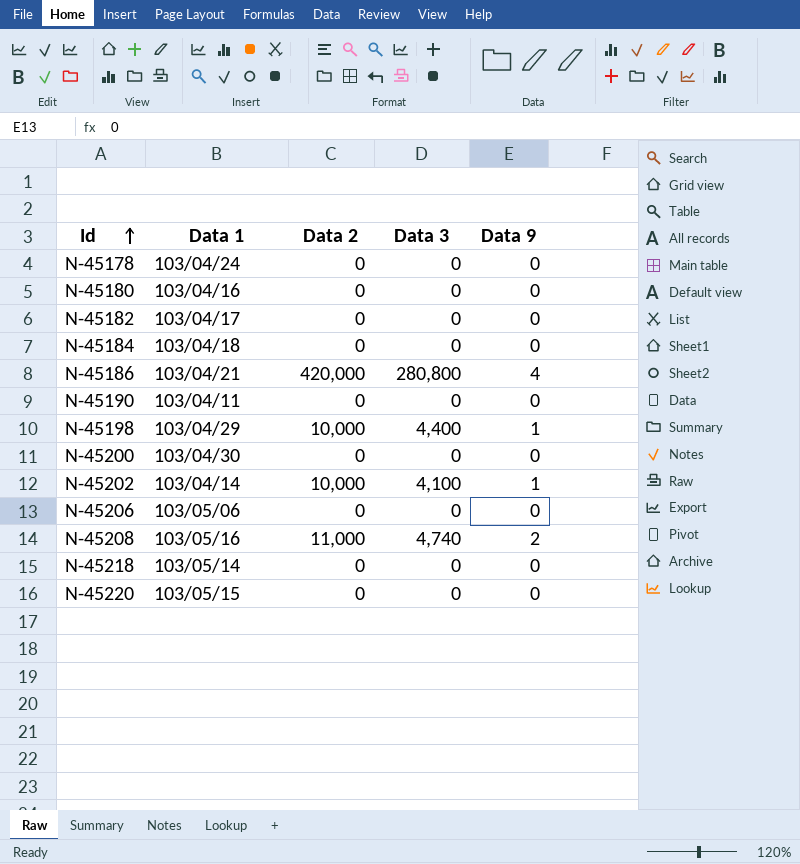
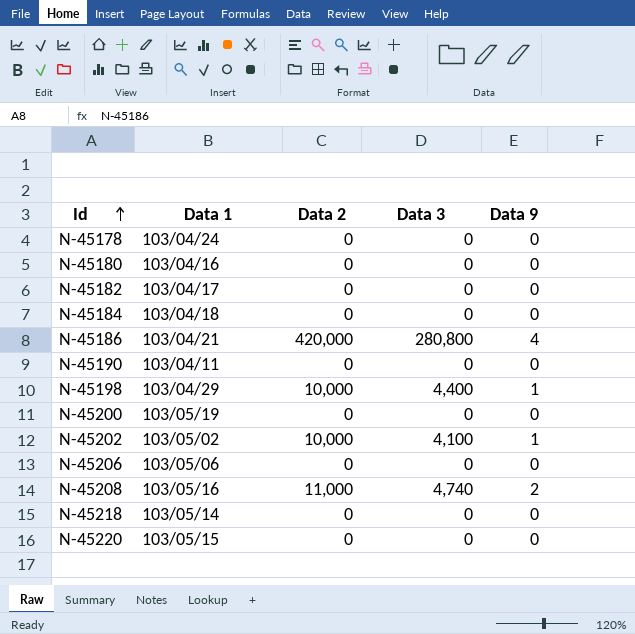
N-45200 | Data 1: 103/04/30 -> 103/05/19
N-45202 | Data 1: 103/04/14 -> 103/05/02

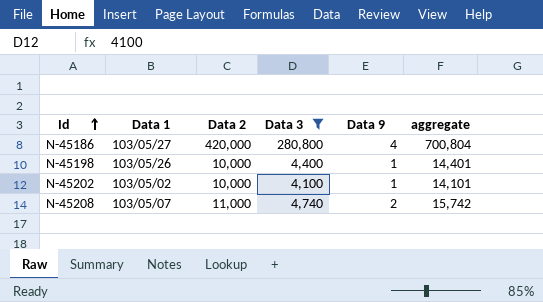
filter: none -> Data 3 != 0
column aggregate | formula: none -> [Data 2] + [Data 3] + [Data 9]
N-45186 | Data 1: 103/04/21 -> 103/05/27
N-45198 | Data 1: 103/04/29 -> 103/05/26
N-45208 | Data 1: 103/05/16 -> 103/05/07

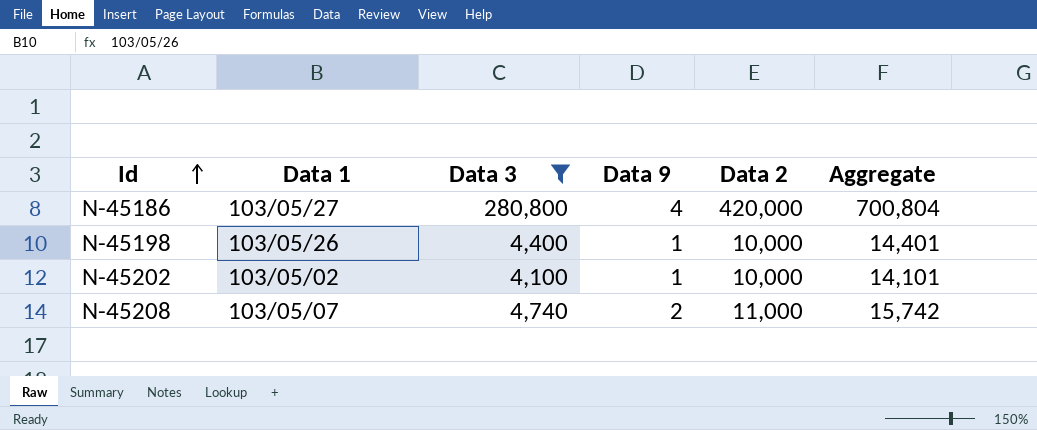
column Data 2 | position: 3 -> 5
column name: aggregate -> Aggregate

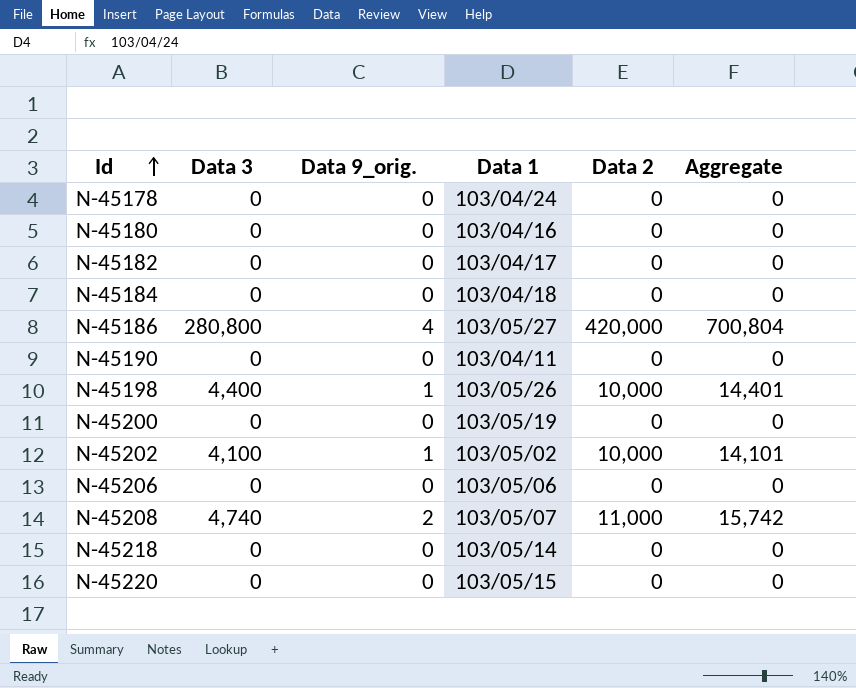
filter: Data 3 != 0 -> none
column name: Data 9 -> Data 9_orig.
column Data 1 | position: 2 -> 4

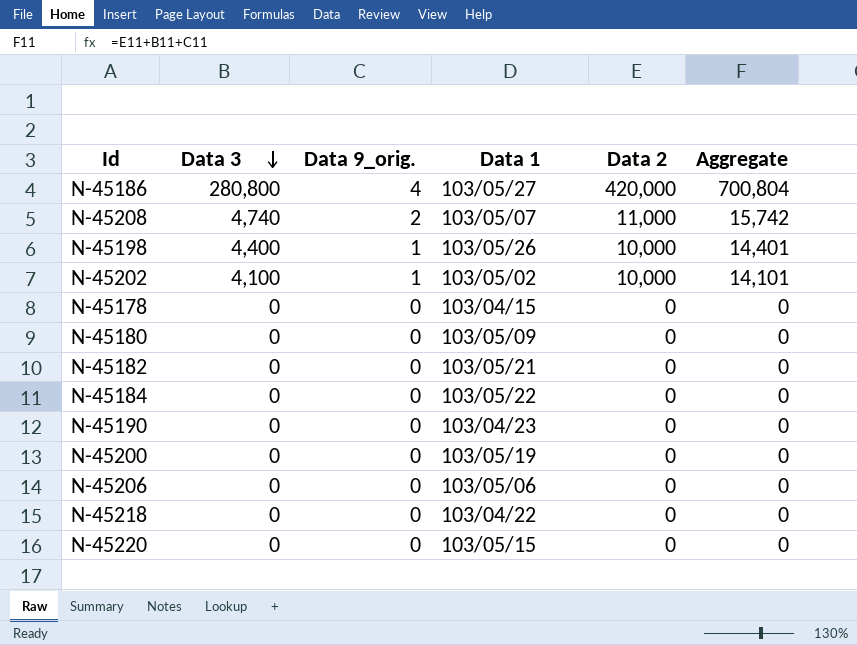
row order: Id ascending -> Data 3 descending
N-45178 | Data 1: 103/04/24 -> 103/04/15
N-45180 | Data 1: 103/04/16 -> 103/05/09
N-45182 | Data 1: 103/04/17 -> 103/05/21
N-45184 | Data 1: 103/04/18 -> 103/05/22
N-45190 | Data 1: 103/04/11 -> 103/04/23
N-45218 | Data 1: 103/05/14 -> 103/04/22

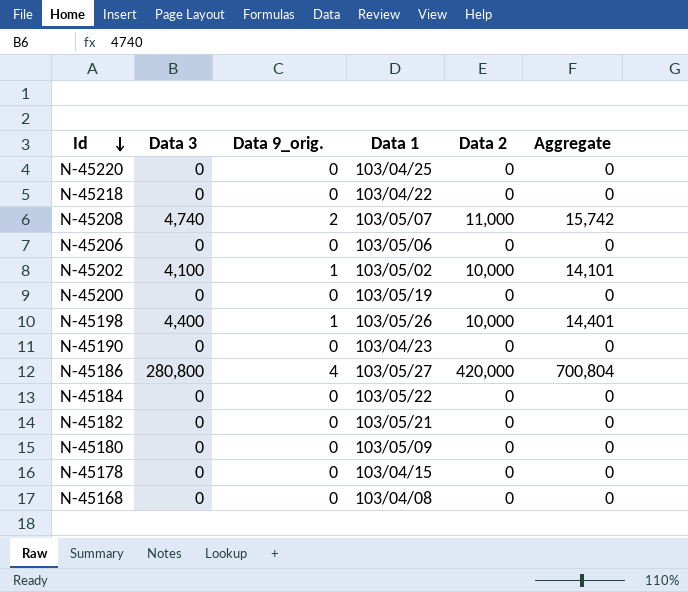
row order: Data 3 descending -> Id descending
N-45220 | Data 1: 103/05/15 -> 103/04/25
row N-45168: none -> 0 | 0 | 103/04/08 | 0 | 0

